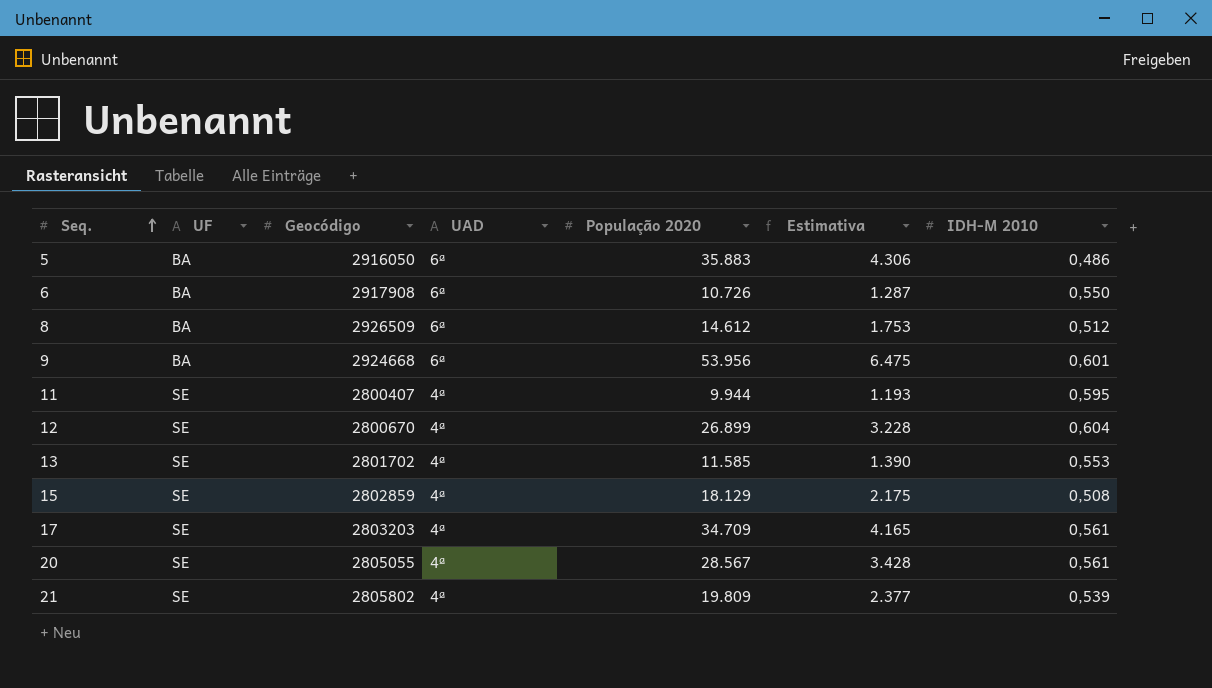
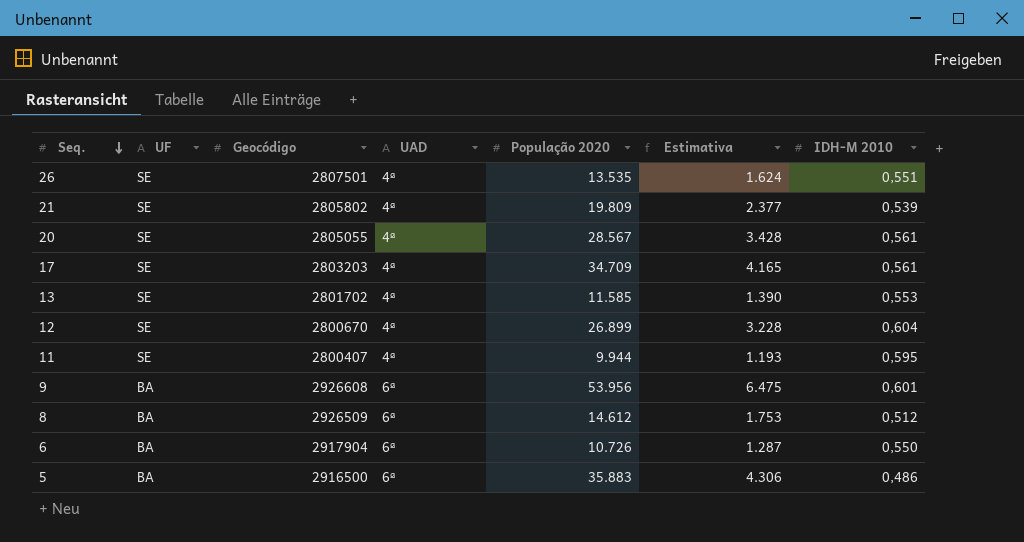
row order: Seq. ascending -> Seq. descending
row 15: SE | 2802859 | 4ª | 18.129 | 2.175 | 0,508 -> none
row 26: none -> SE | 2807501 | 4ª | 13.535 | 1.624 | 0,551
9 | Geocódigo: 2924668 -> 2926608
6 | Geocódigo: 2917908 -> 2917904
5 | Geocódigo: 2916050 -> 2916500

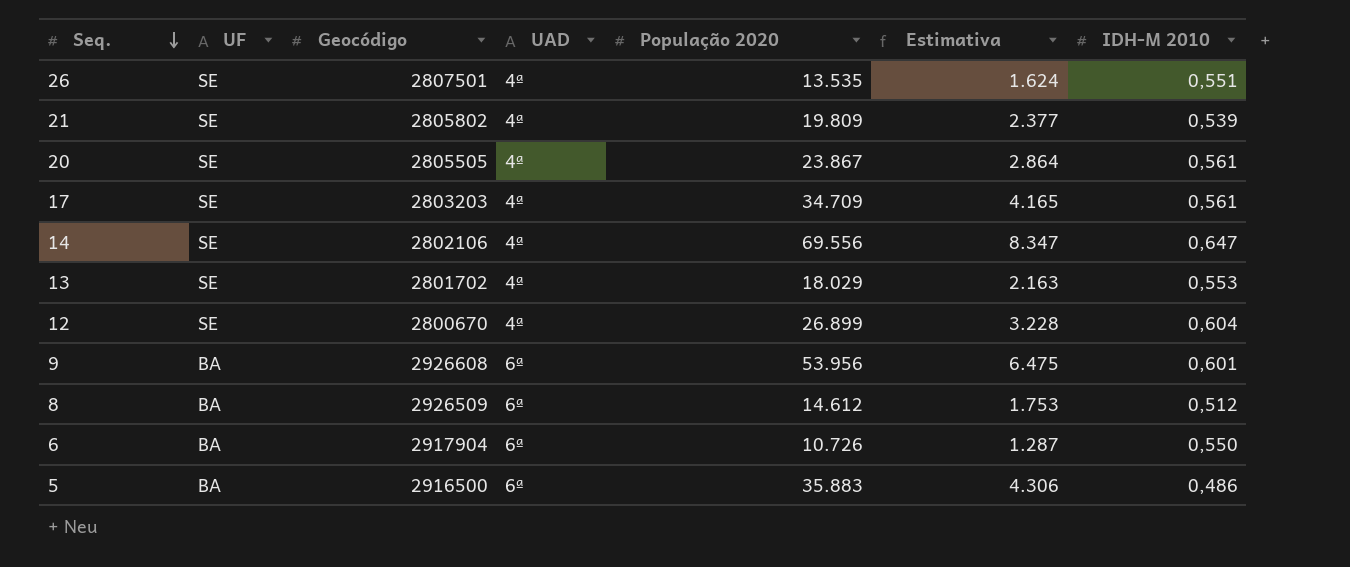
row 11: SE | 2800407 | 4ª | 9.944 | 1.193 | 0,595 -> none
20 | Geocódigo: 2805055 -> 2805505
20 | População 2020: 28.567 -> 23.867
20 | Estimativa: 3.428 -> 2.864
row 14: none -> SE | 2802106 | 4ª | 69.556 | 8.347 | 0,647
13 | População 2020: 11.585 -> 18.029
13 | Estimativa: 1.390 -> 2.163

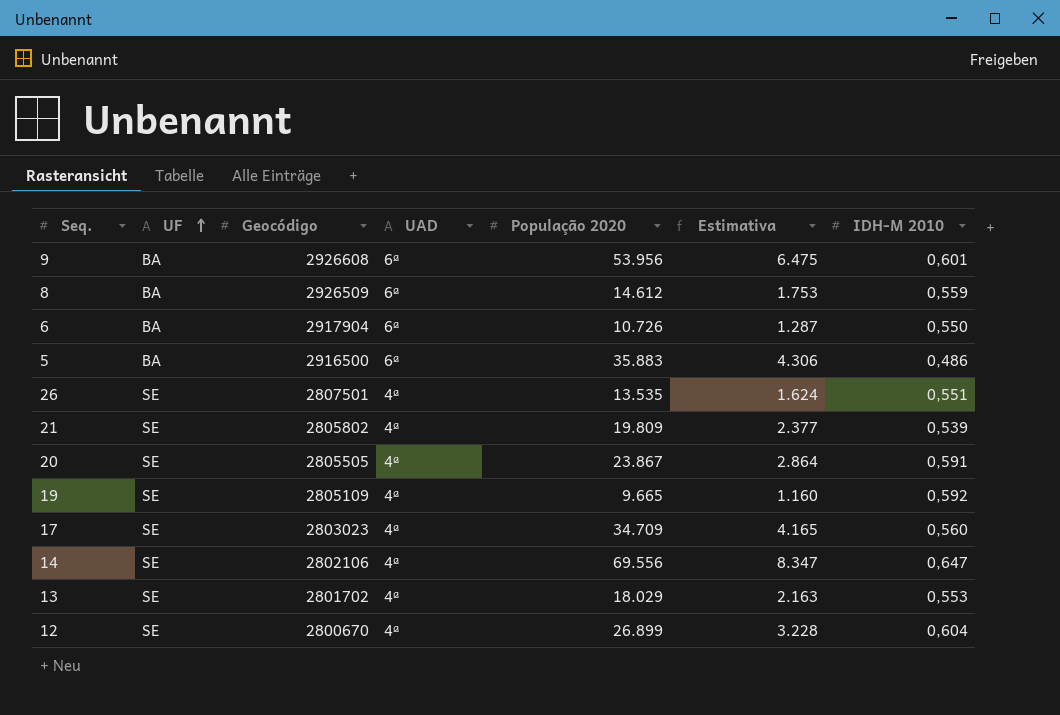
row order: Seq. descending -> UF ascending
8 | IDH-M 2010: 0,512 -> 0,559
20 | IDH-M 2010: 0,561 -> 0,591
row 19: none -> SE | 2805109 | 4ª | 9.665 | 1.160 | 0,592
17 | Geocódigo: 2803203 -> 2803023
17 | IDH-M 2010: 0,561 -> 0,560

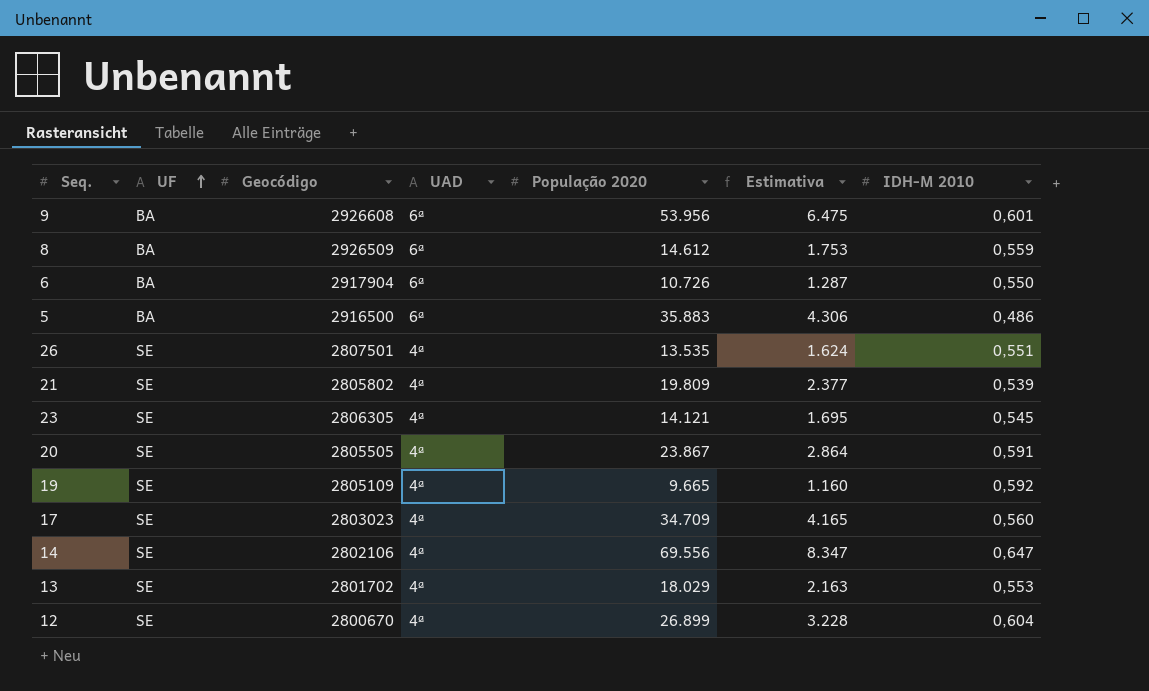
row 23: none -> SE | 2806305 | 4ª | 14.121 | 1.695 | 0,545

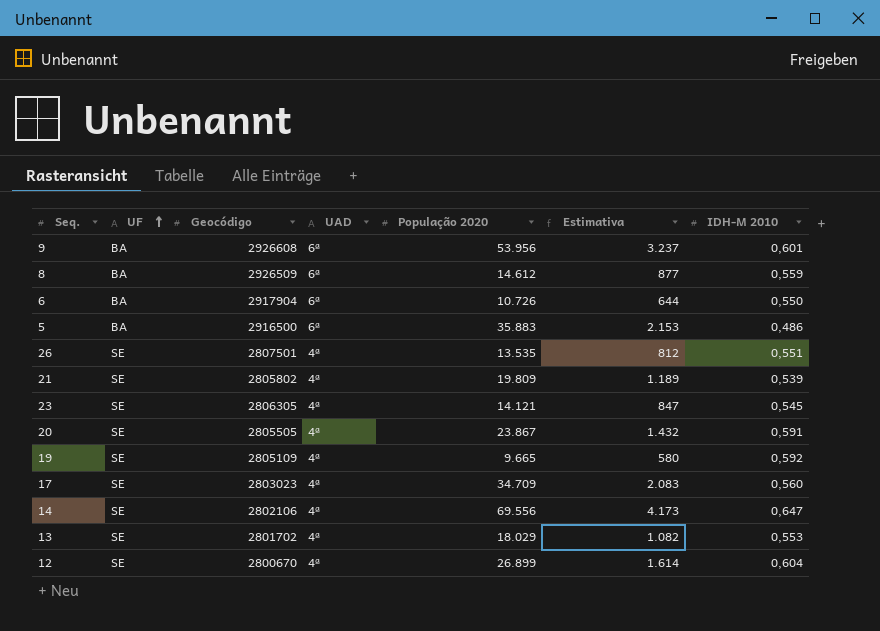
column Estimativa | formula: [População 2020] * 0,12 -> [População 2020] * 0,06

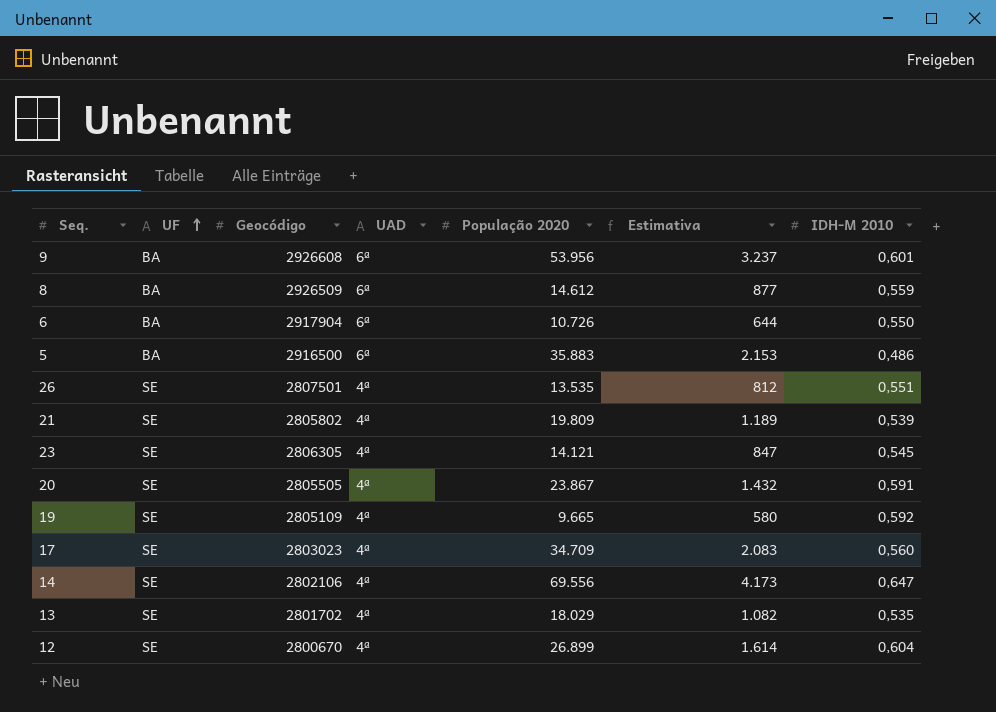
13 | IDH-M 2010: 0,553 -> 0,535

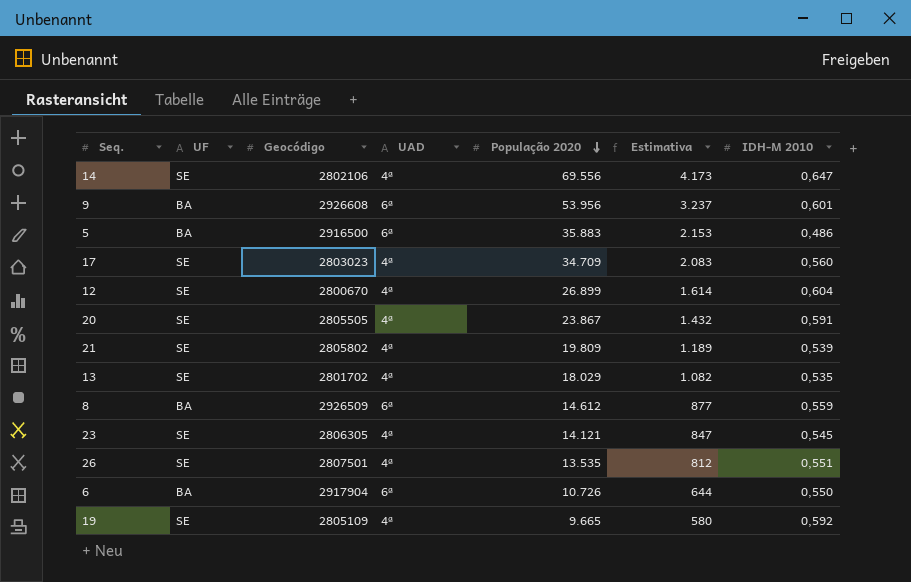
row order: UF ascending -> População 2020 descending

